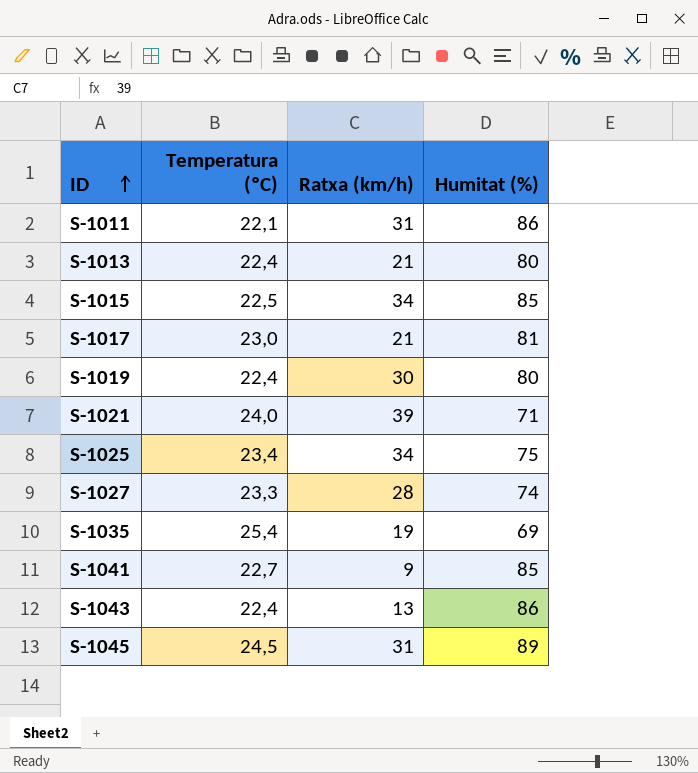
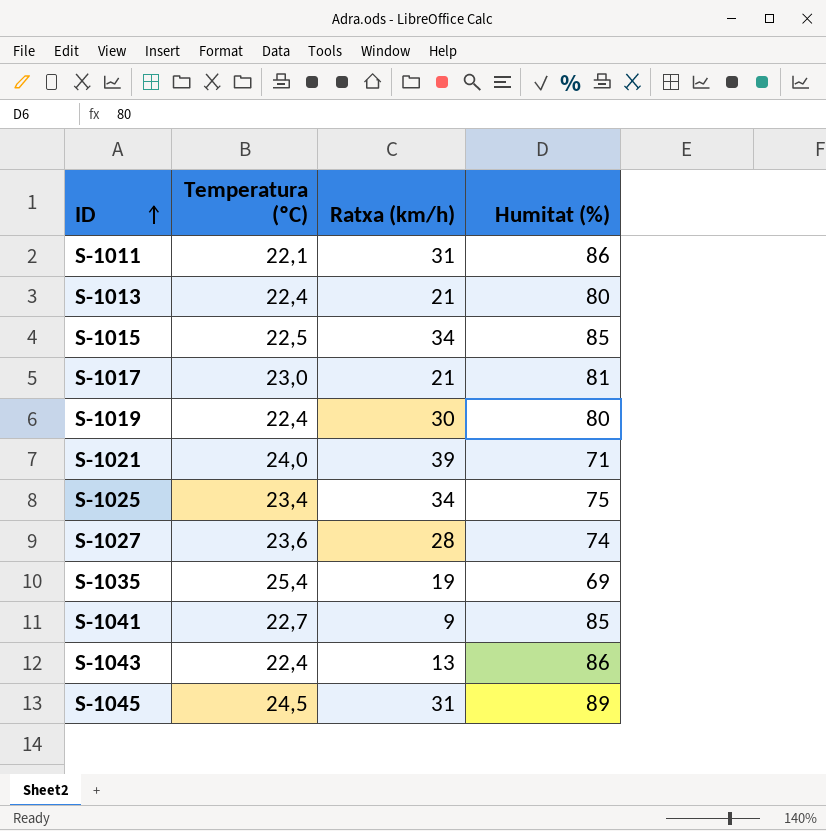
S-1027 | Temperatura (ºC): 23,3 -> 23,6

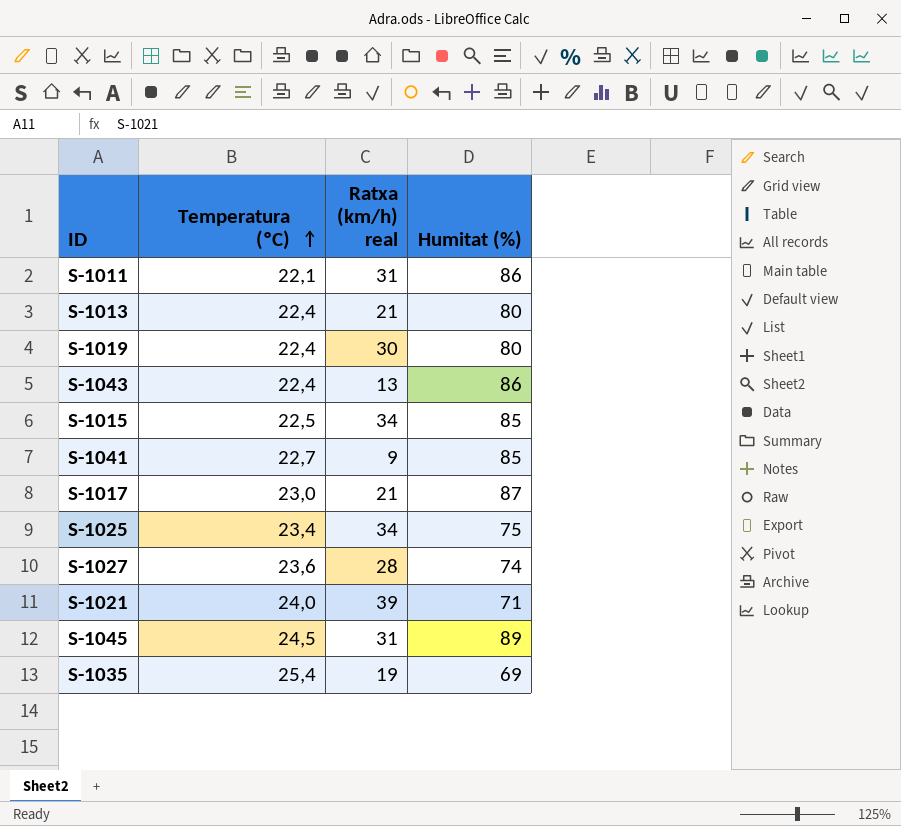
row order: ID ascending -> Temperatura (ºC) ascending
column name: Ratxa (km/h) -> Ratxa (km/h) real
S-1017 | Humitat (%): 81 -> 87

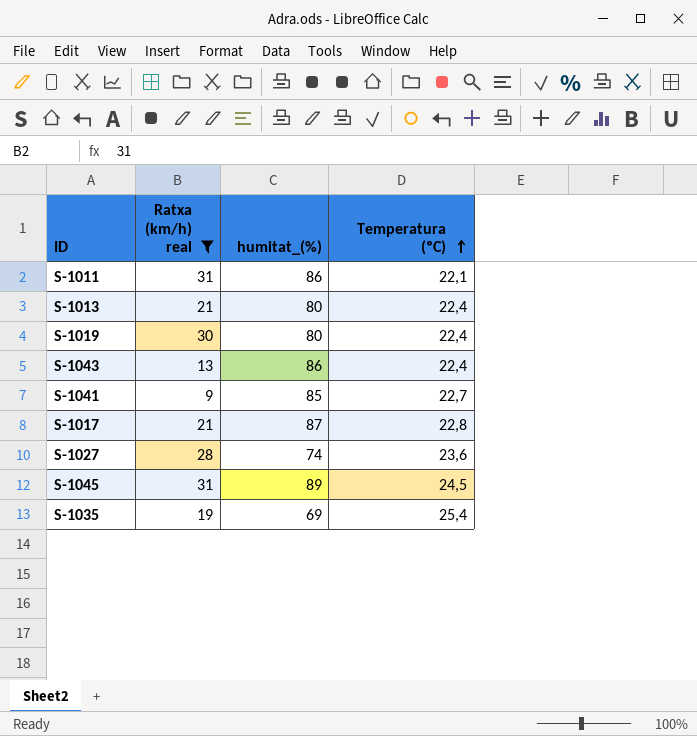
filter: none -> Ratxa (km/h) real <= 31
column name: Humitat (%) -> humitat_(%)
column Temperatura (ºC) | position: 2 -> 4
S-1017 | Temperatura (ºC): 23,0 -> 22,8

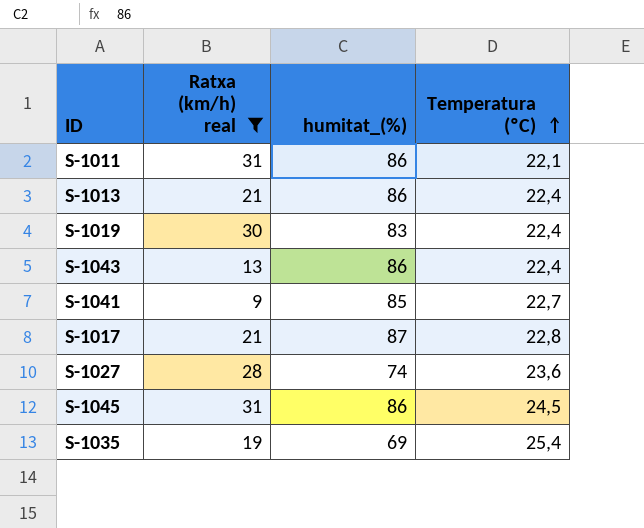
S-1013 | humitat_(%): 80 -> 86
S-1019 | humitat_(%): 80 -> 83
S-1045 | humitat_(%): 89 -> 86

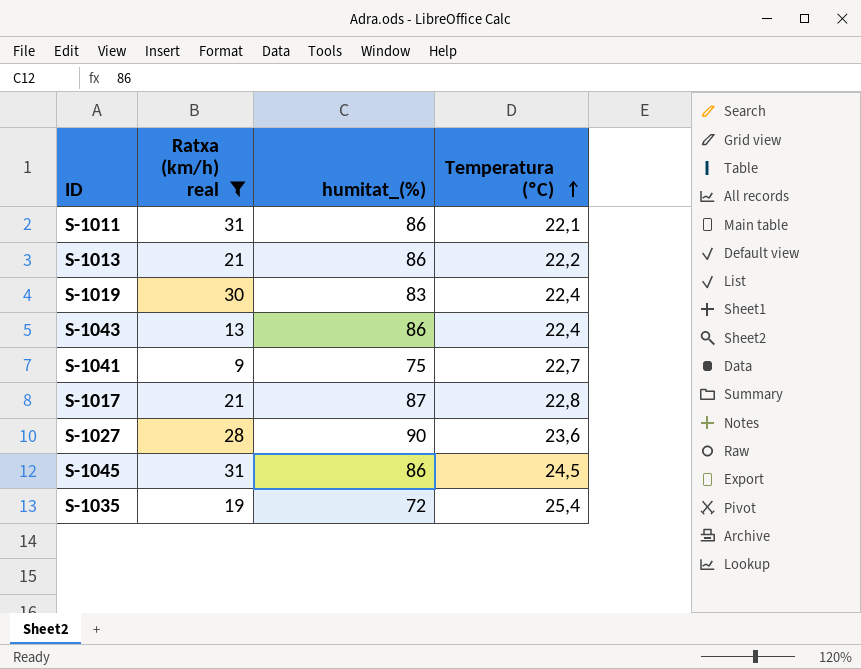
S-1013 | Temperatura (ºC): 22,4 -> 22,2
S-1041 | humitat_(%): 85 -> 75
S-1027 | humitat_(%): 74 -> 90
S-1035 | humitat_(%): 69 -> 72

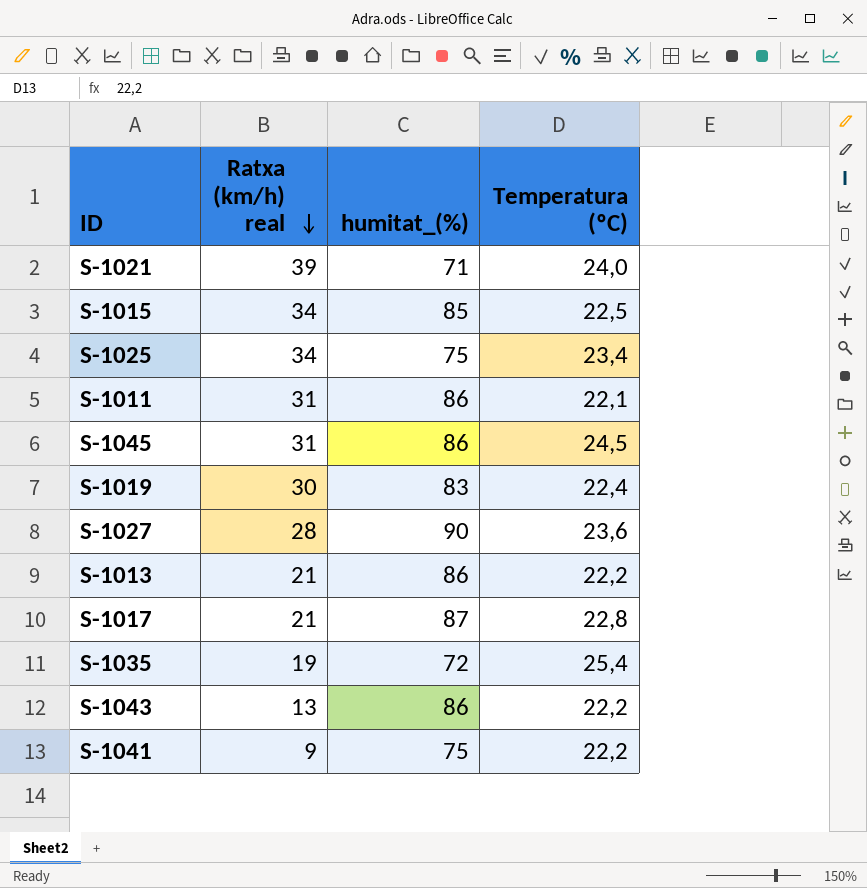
filter: Ratxa (km/h) real <= 31 -> none
row order: Temperatura (ºC) ascending -> Ratxa (km/h) real descending
S-1043 | Temperatura (ºC): 22,4 -> 22,2
S-1041 | Temperatura (ºC): 22,7 -> 22,2

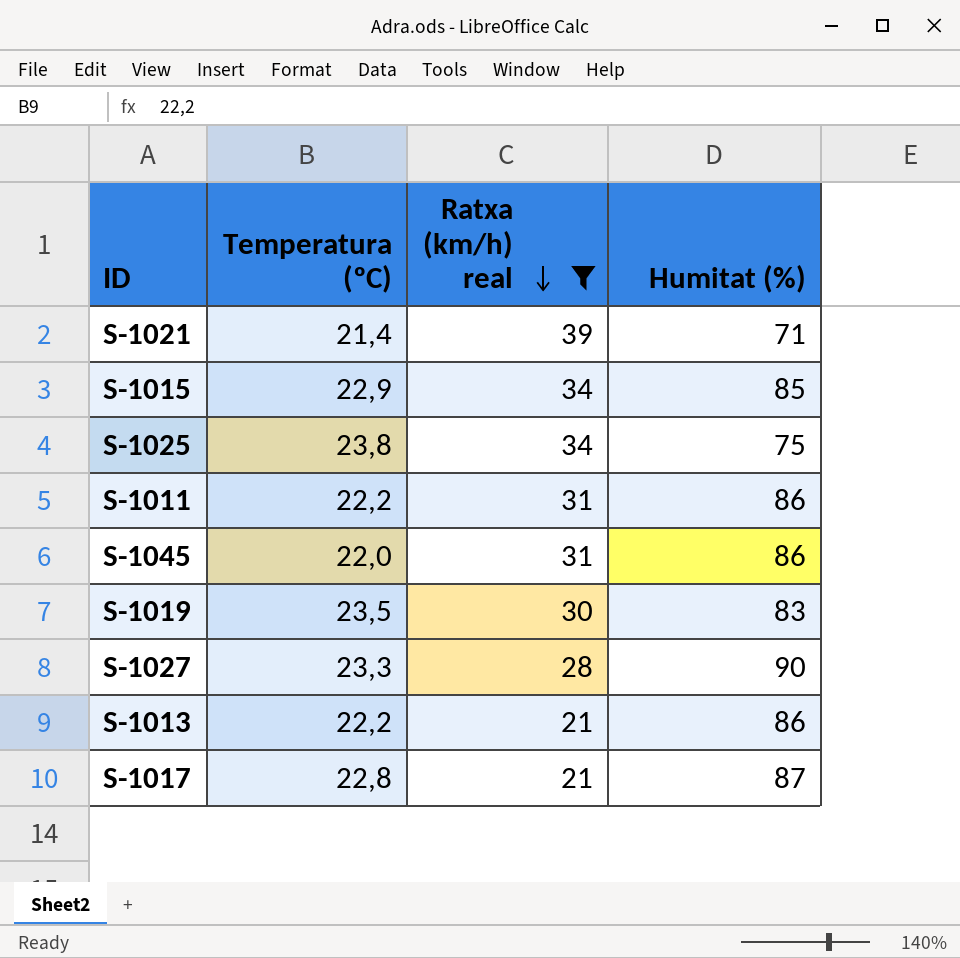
filter: none -> Ratxa (km/h) real >= 21
column Temperatura (ºC) | position: 4 -> 2
column name: humitat_(%) -> Humitat (%)
S-1021 | Temperatura (ºC): 24,0 -> 21,4
S-1015 | Temperatura (ºC): 22,5 -> 22,9
S-1025 | Temperatura (ºC): 23,4 -> 23,8
S-1011 | Temperatura (ºC): 22,1 -> 22,2
S-1045 | Temperatura (ºC): 24,5 -> 22,0
S-1019 | Temperatura (ºC): 22,4 -> 23,5
S-1027 | Temperatura (ºC): 23,6 -> 23,3

